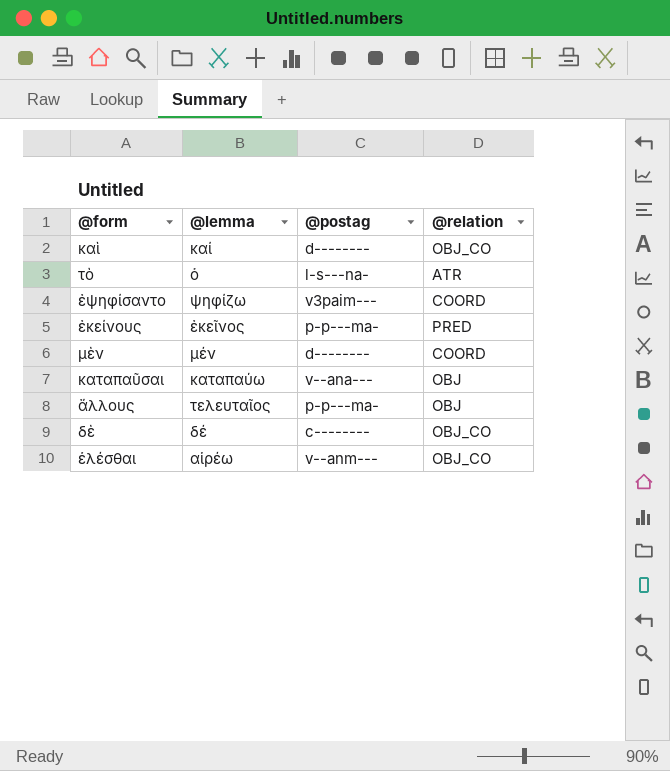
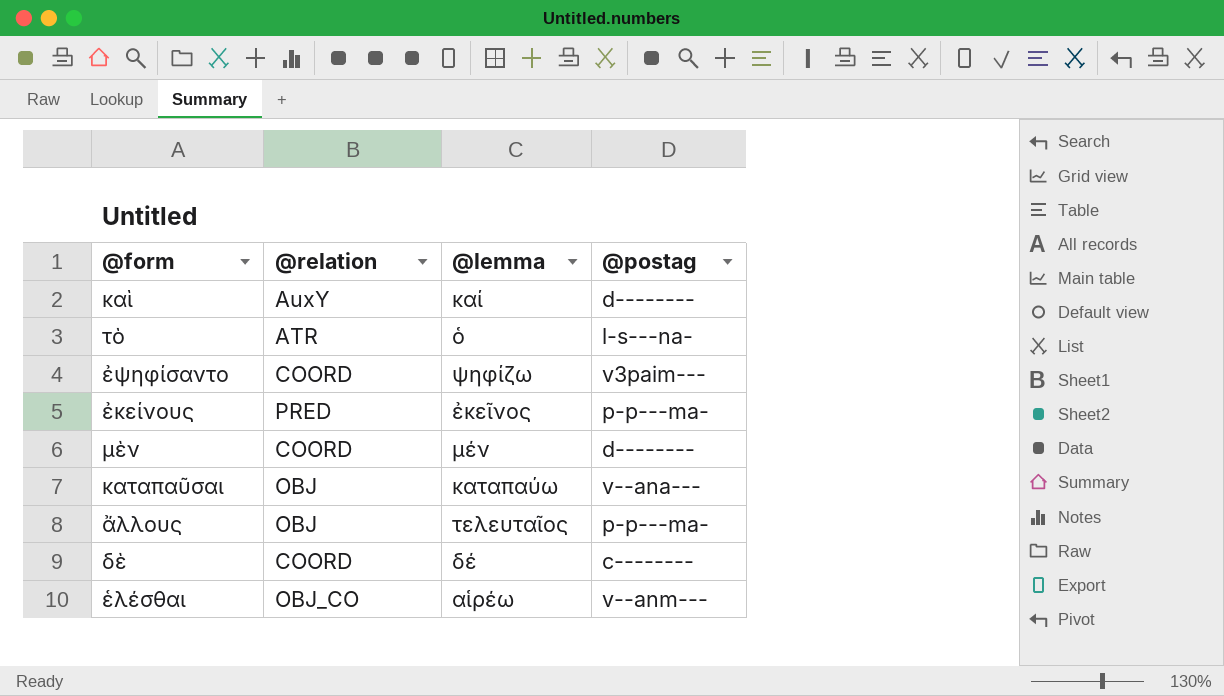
column @relation | position: 4 -> 2
καὶ | @relation: OBJ_CO -> AuxY
δὲ | @relation: OBJ_CO -> COORD

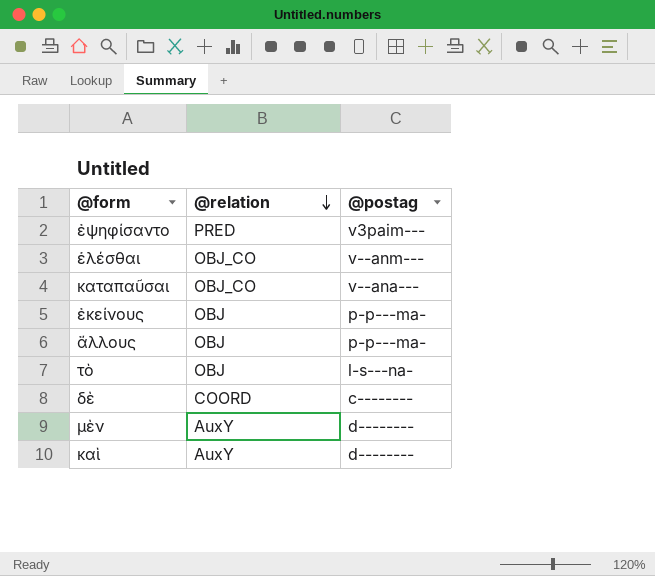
row order: none -> @relation descending
column @lemma | position: 3 -> none
ἐψηφίσαντο | @relation: COORD -> PRED
καταπαῦσαι | @relation: OBJ -> OBJ_CO
ἐκείνους | @relation: PRED -> OBJ
τὸ | @relation: ATR -> OBJ
μὲν | @relation: COORD -> AuxY

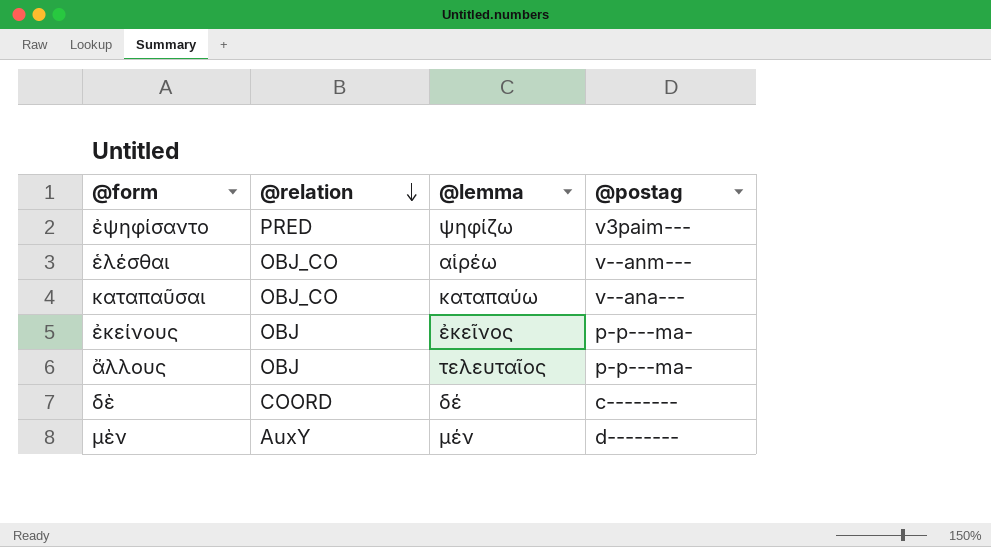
column @lemma | position: none -> 3
row τὸ: OBJ | l-s---na- -> none
row καὶ: AuxY | d-------- -> none

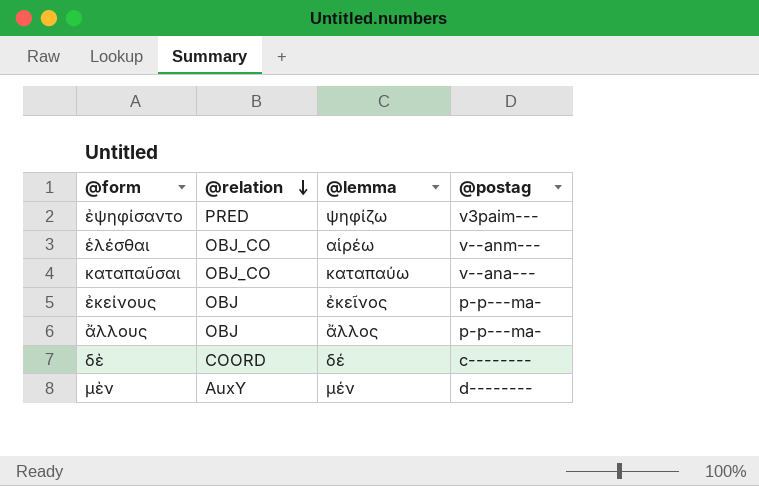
ἄλλους | @lemma: τελευταῖος -> ἄλλος

